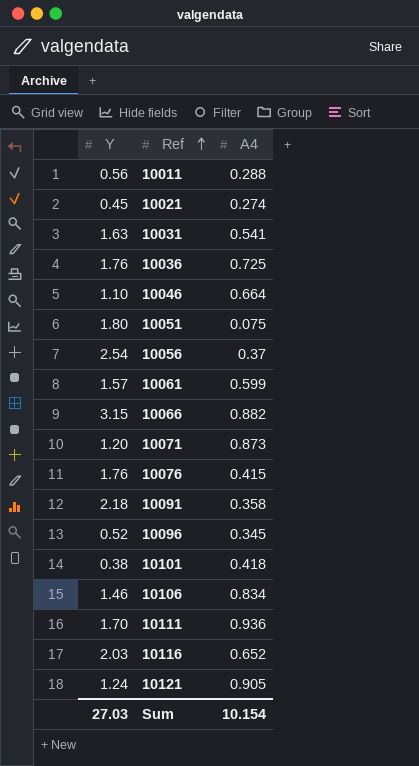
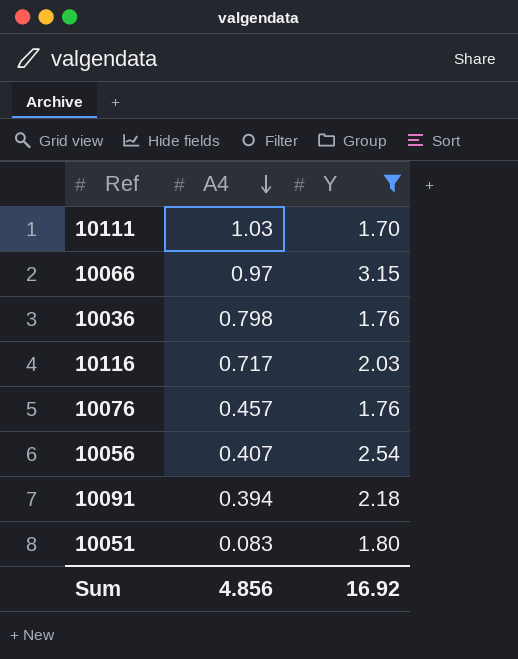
filter: none -> Y >= 1.70
row order: Ref ascending -> A4 descending
column Y | position: 1 -> 3
10111 | A4: 0.936 -> 1.03
10066 | A4: 0.882 -> 0.97
10036 | A4: 0.725 -> 0.798
10116 | A4: 0.652 -> 0.717
10076 | A4: 0.415 -> 0.457
10056 | A4: 0.37 -> 0.407
10091 | A4: 0.358 -> 0.394
10051 | A4: 0.075 -> 0.083
Sum | A4: 10.154 -> 4.856
Sum | Y: 27.03 -> 16.92

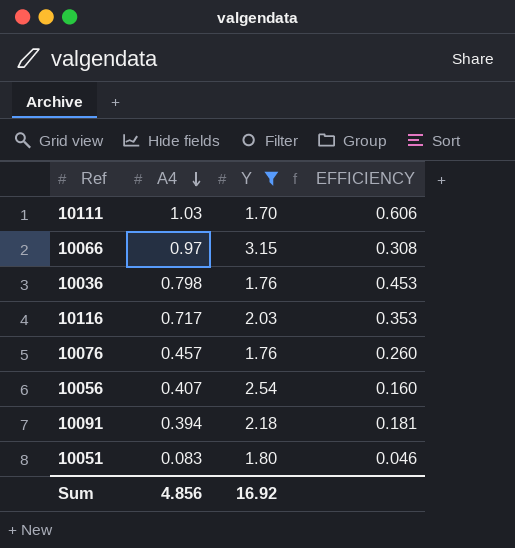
column EFFICIENCY | formula: none -> [A4] / [Y]

